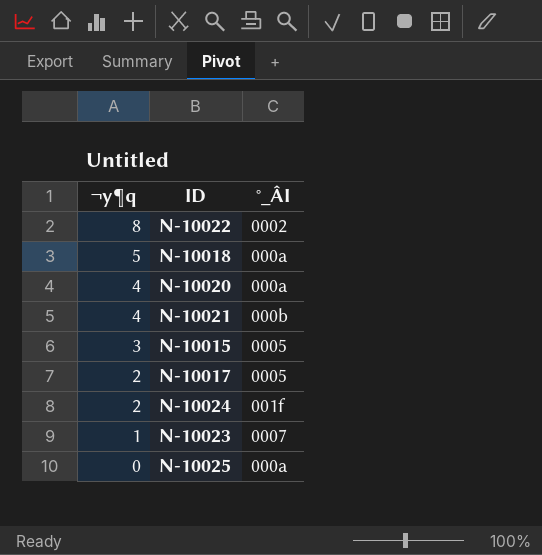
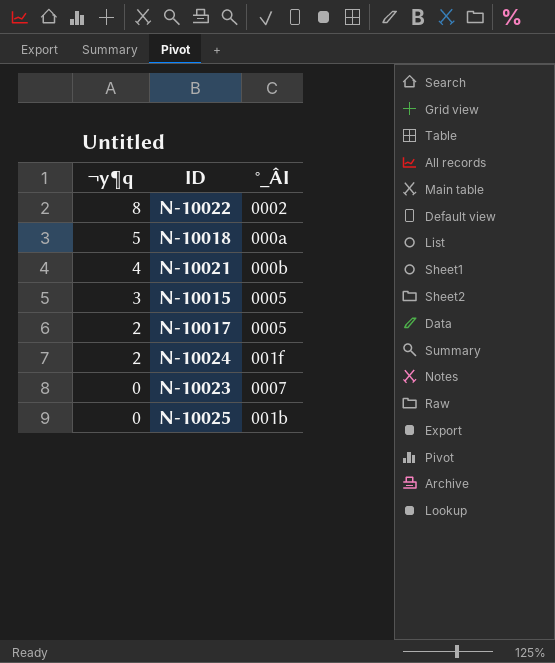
row N-10020: 4 | 000a -> none
N-10023 | ¬y¶q: 1 -> 0
N-10025 | °_ÂI: 000a -> 001b

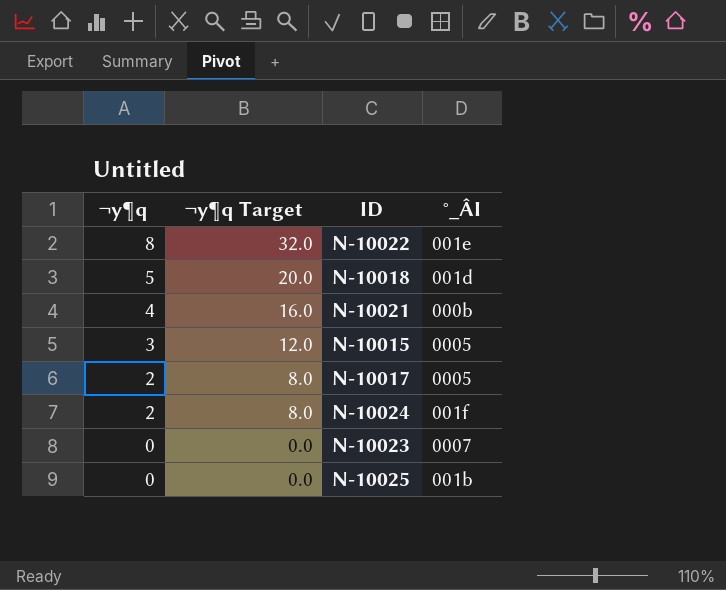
column ¬y¶q Target | formula: none -> [¬y¶q] * 4
N-10022 | °_ÂI: 0002 -> 001e
N-10018 | °_ÂI: 000a -> 001d

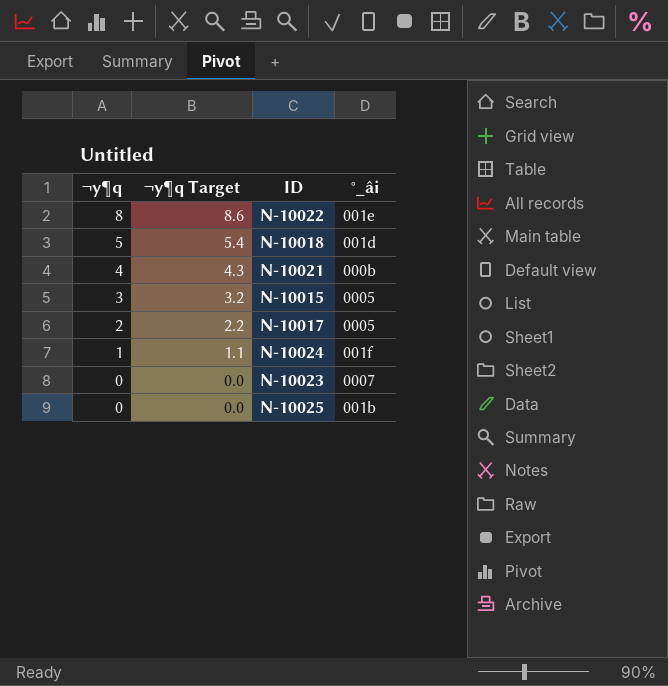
column ¬y¶q Target | formula: [¬y¶q] * 4 -> [¬y¶q] * 1.08
column name: °_ÂI -> °_âi
N-10024 | ¬y¶q: 2 -> 1

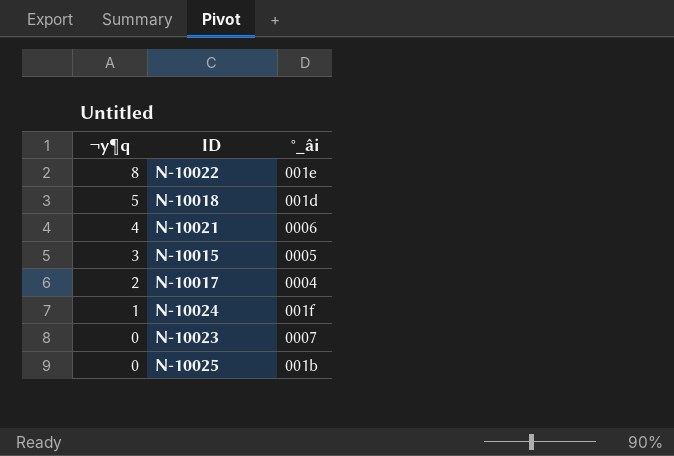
column ¬y¶q Target | formula: [¬y¶q] * 1.08 -> none
N-10021 | °_âi: 000b -> 0006
N-10017 | °_âi: 0005 -> 0004

